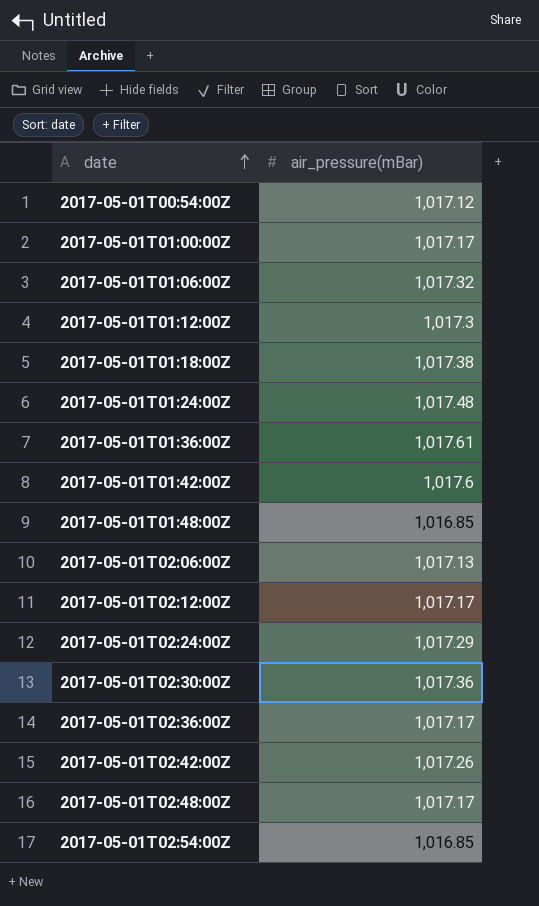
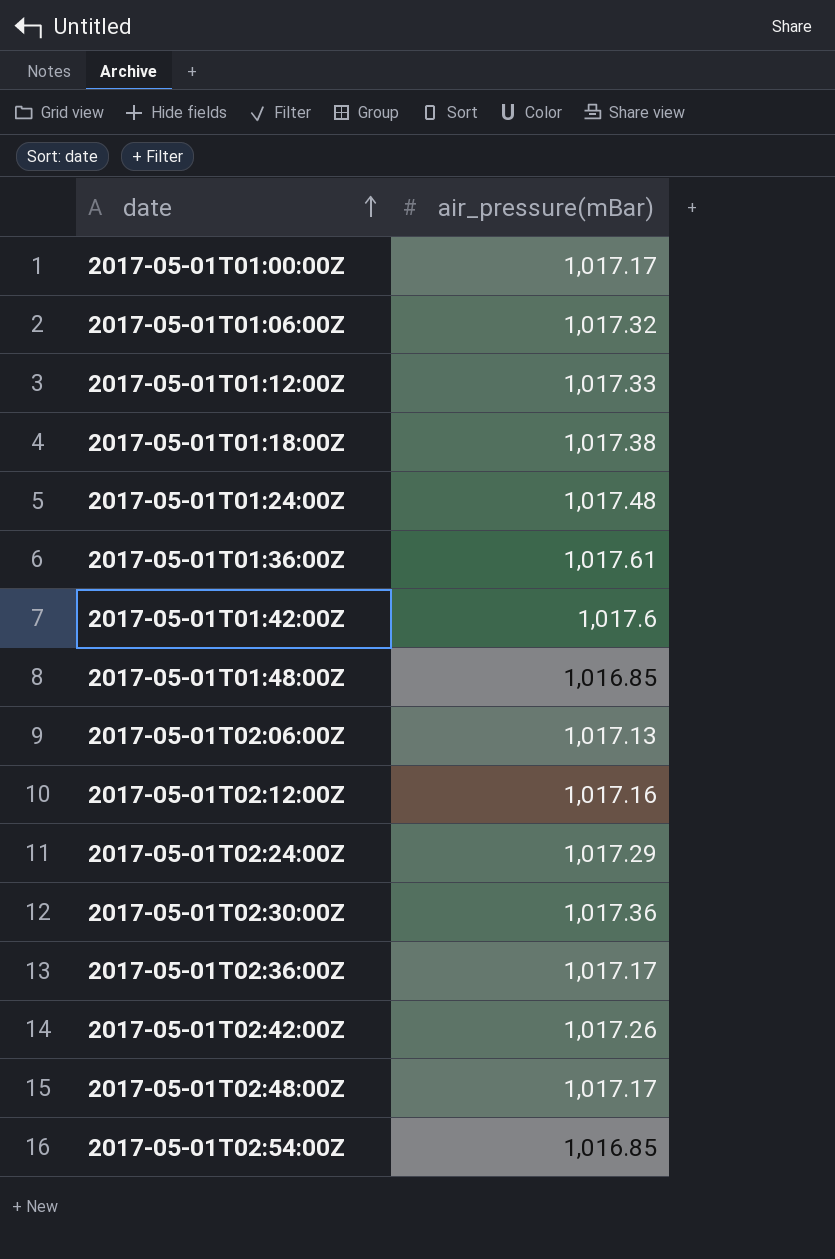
row 2017-05-01T00:54:00Z: 1,017.12 -> none
2017-05-01T01:12:00Z | air_pressure(mBar): 1,017.3 -> 1,017.33
2017-05-01T02:12:00Z | air_pressure(mBar): 1,017.17 -> 1,017.16

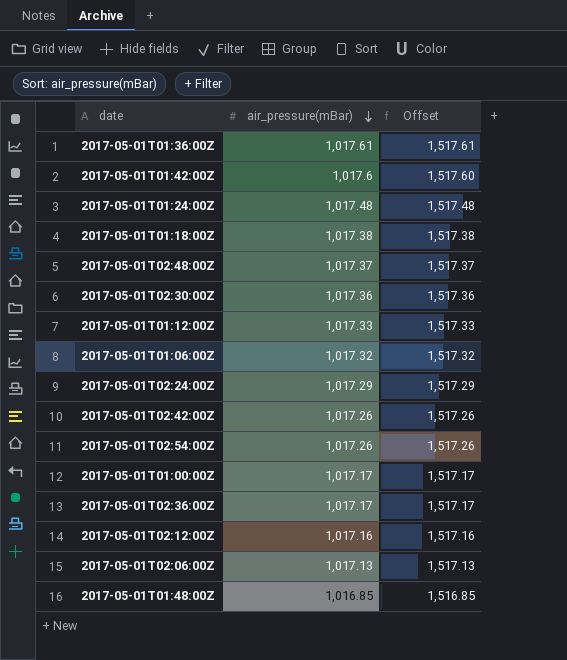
row order: date ascending -> air_pressure(mBar) descending
column Offset | formula: none -> [air_pressure(mBar)] + 500
2017-05-01T02:48:00Z | air_pressure(mBar): 1,017.17 -> 1,017.37
2017-05-01T02:54:00Z | air_pressure(mBar): 1,016.85 -> 1,017.26

